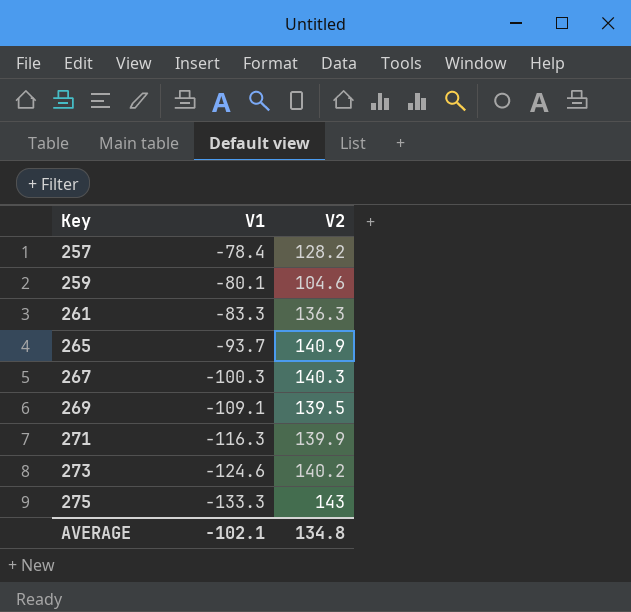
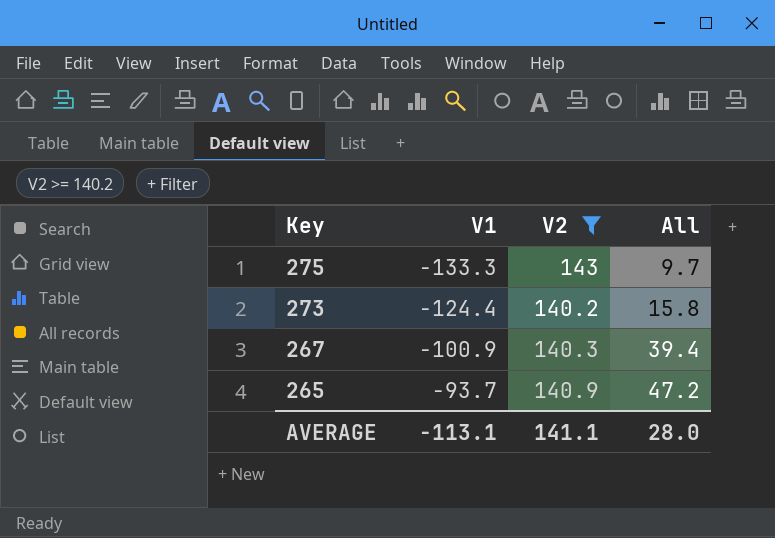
filter: none -> V2 >= 140.2
row order: Key ascending -> Key descending
column All | formula: none -> [V1] + [V2]
273 | V1: -124.6 -> -124.4
267 | V1: -100.3 -> -100.9
AVERAGE | V1: -102.1 -> -113.1
AVERAGE | V2: 134.8 -> 141.1

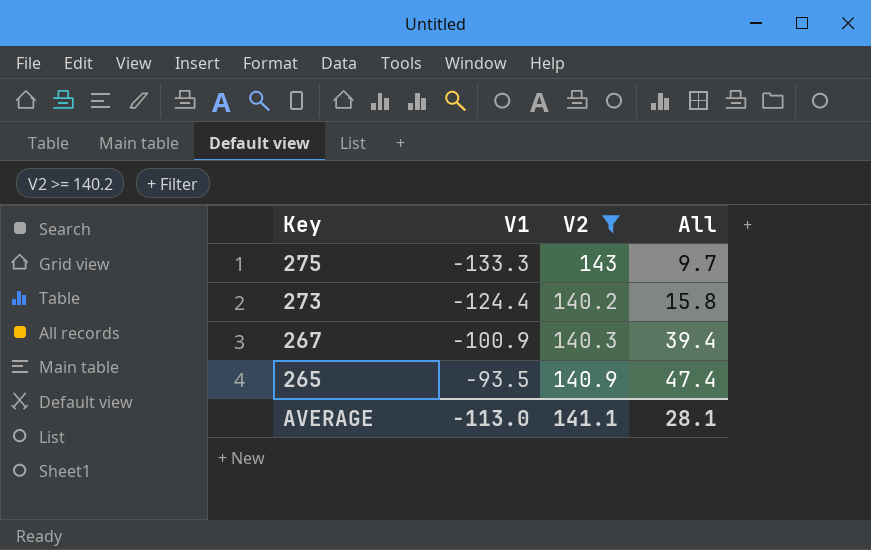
265 | V1: -93.7 -> -93.5
265 | All: 47.2 -> 47.4
AVERAGE | V1: -113.1 -> -113.0
AVERAGE | All: 28.0 -> 28.1

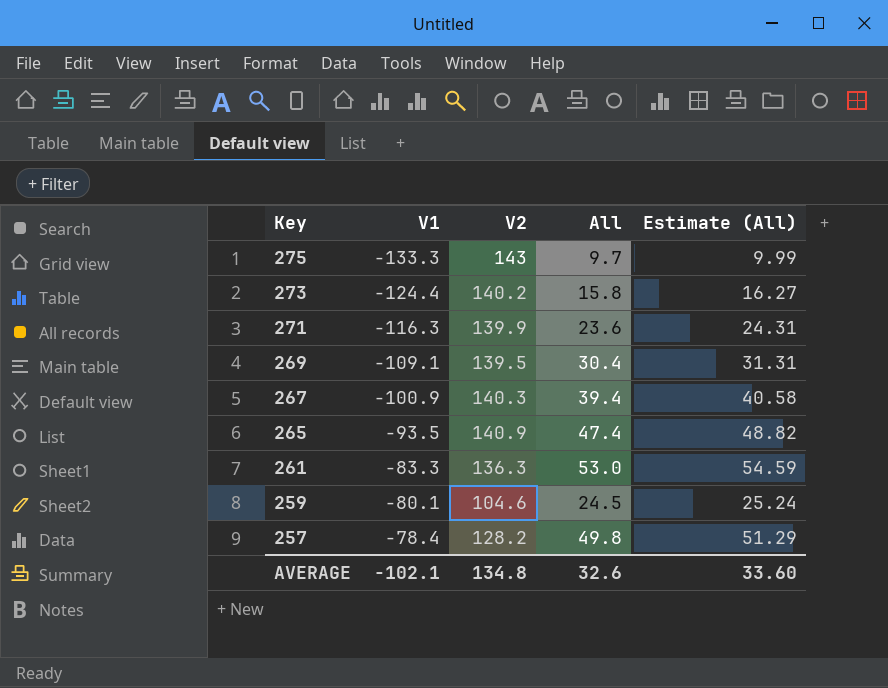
filter: V2 >= 140.2 -> none
column Estimate (All) | formula: none -> [All] * 1.03
AVERAGE | V1: -113.0 -> -102.1
AVERAGE | V2: 141.1 -> 134.8
AVERAGE | All: 28.1 -> 32.6

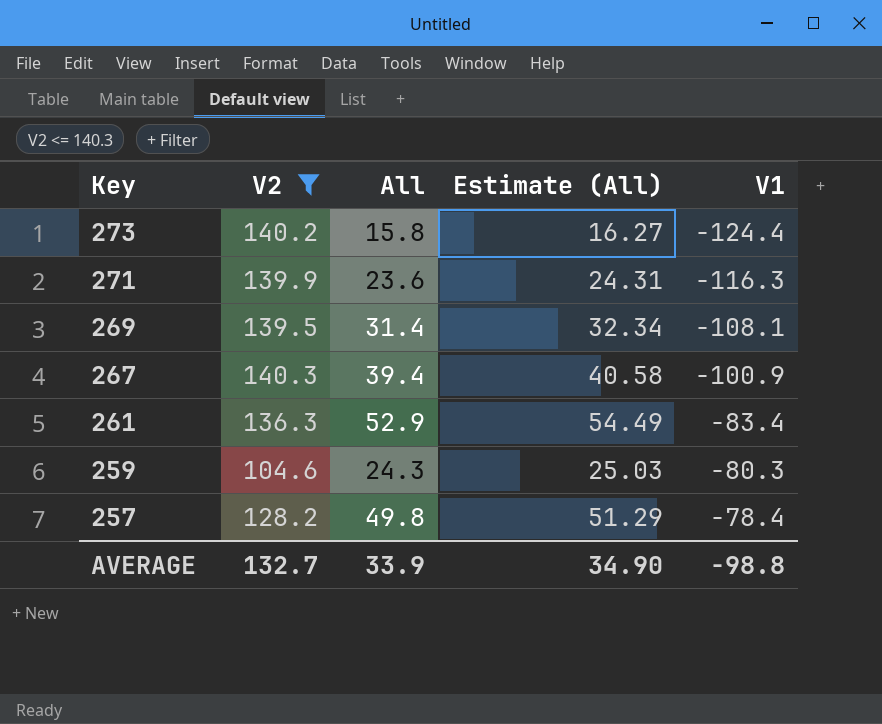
filter: none -> V2 <= 140.3
column V1 | position: 2 -> 5
269 | All: 30.4 -> 31.4
269 | Estimate (All): 31.31 -> 32.34
269 | V1: -109.1 -> -108.1
261 | All: 53.0 -> 52.9
261 | Estimate (All): 54.59 -> 54.49
261 | V1: -83.3 -> -83.4
259 | All: 24.5 -> 24.3
259 | Estimate (All): 25.24 -> 25.03
259 | V1: -80.1 -> -80.3
AVERAGE | V2: 134.8 -> 132.7
AVERAGE | All: 32.6 -> 33.9
AVERAGE | Estimate (All): 33.60 -> 34.90
AVERAGE | V1: -102.1 -> -98.8

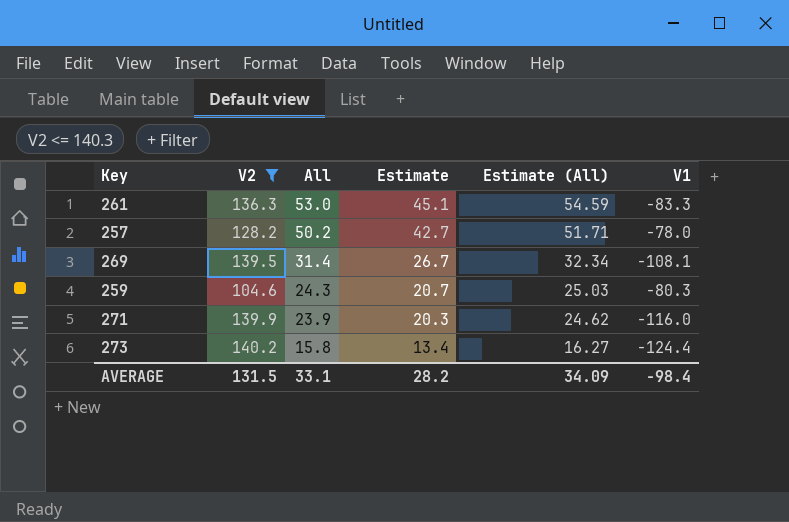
row order: Key descending -> All descending
column Estimate | formula: none -> [All] * 0.85
row 267: 140.3 | 39.4 | 40.58 | -100.9 -> none
261 | All: 52.9 -> 53.0
261 | Estimate (All): 54.49 -> 54.59
261 | V1: -83.4 -> -83.3
257 | All: 49.8 -> 50.2
257 | Estimate (All): 51.29 -> 51.71
257 | V1: -78.4 -> -78.0
271 | All: 23.6 -> 23.9
271 | Estimate (All): 24.31 -> 24.62
271 | V1: -116.3 -> -116.0
AVERAGE | V2: 132.7 -> 131.5
AVERAGE | All: 33.9 -> 33.1
AVERAGE | Estimate (All): 34.90 -> 34.09
AVERAGE | V1: -98.8 -> -98.4

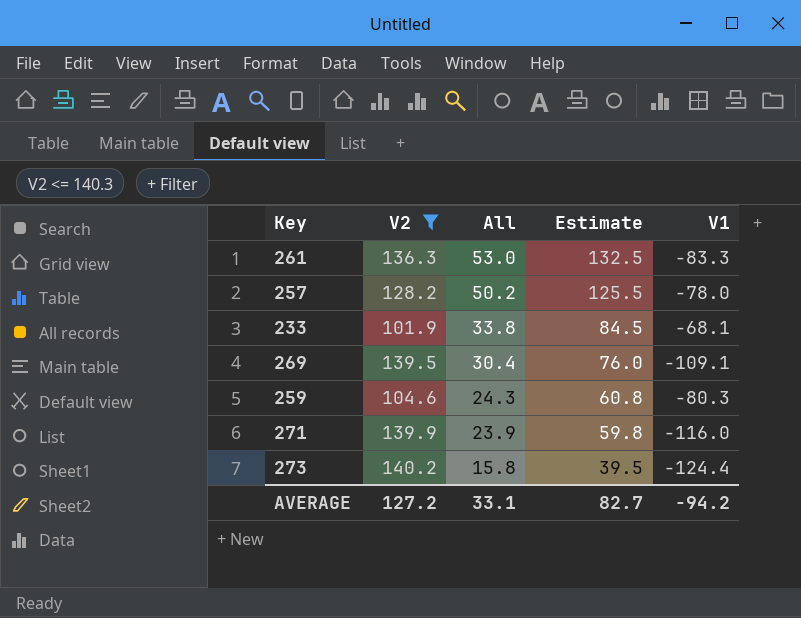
column Estimate (All) | formula: [All] * 1.03 -> none
column Estimate | formula: [All] * 0.85 -> [All] * 2.5
row 233: none -> 101.9 | 33.8 | 84.5 | -68.1
269 | All: 31.4 -> 30.4
269 | V1: -108.1 -> -109.1
AVERAGE | V2: 131.5 -> 127.2
AVERAGE | Estimate: 28.2 -> 82.7
AVERAGE | V1: -98.4 -> -94.2

